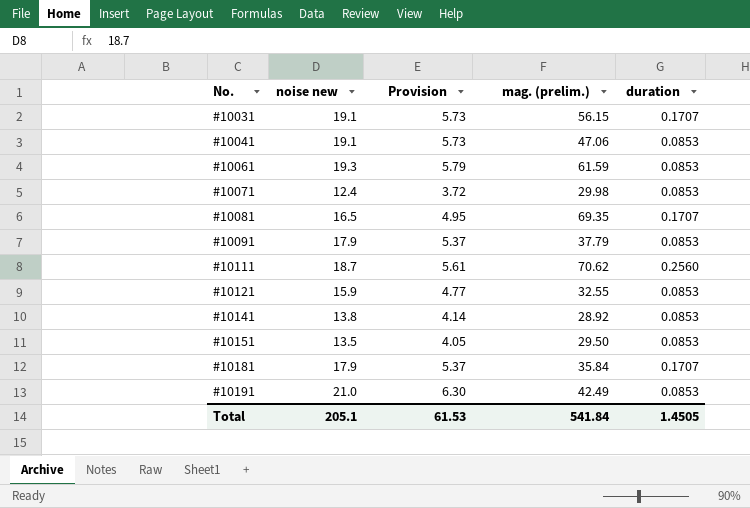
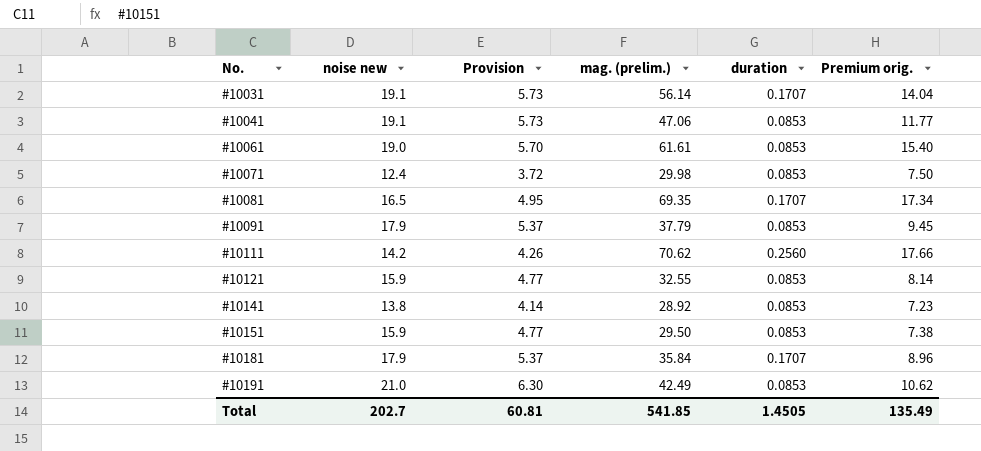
column Premium orig. | formula: none -> [mag. (prelim.)] * 0.25
#10031 | mag. (prelim.): 56.15 -> 56.14
#10061 | noise new: 19.3 -> 19.0
#10061 | Provision: 5.79 -> 5.70
#10061 | mag. (prelim.): 61.59 -> 61.61
#10111 | noise new: 18.7 -> 14.2
#10111 | Provision: 5.61 -> 4.26
#10151 | noise new: 13.5 -> 15.9
#10151 | Provision: 4.05 -> 4.77
Total | noise new: 205.1 -> 202.7
Total | Provision: 61.53 -> 60.81
Total | mag. (prelim.): 541.84 -> 541.85

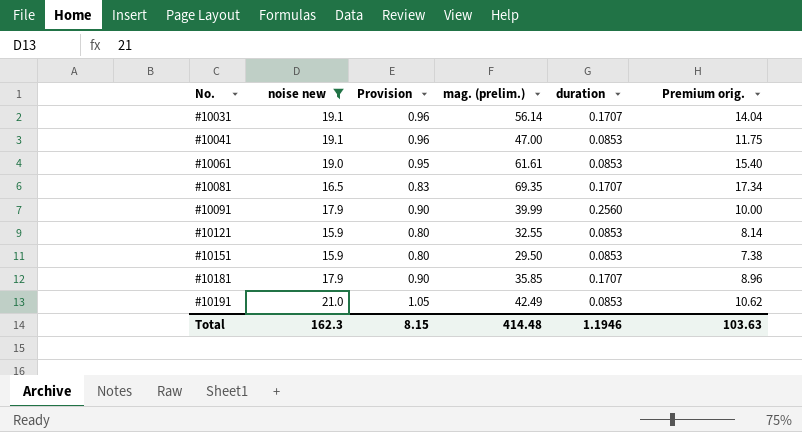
filter: none -> noise new >= 15.9
column Provision | formula: [noise new] * 0.3 -> [noise new] * 0.05
#10041 | mag. (prelim.): 47.06 -> 47.00
#10041 | Premium orig.: 11.77 -> 11.75
#10091 | mag. (prelim.): 37.79 -> 39.99
#10091 | duration: 0.0853 -> 0.2560
#10091 | Premium orig.: 9.45 -> 10.00
#10181 | mag. (prelim.): 35.84 -> 35.85
Total | noise new: 202.7 -> 162.3
Total | Provision: 60.81 -> 8.15
Total | mag. (prelim.): 541.85 -> 414.48
Total | duration: 1.4505 -> 1.1946
Total | Premium orig.: 135.49 -> 103.63

